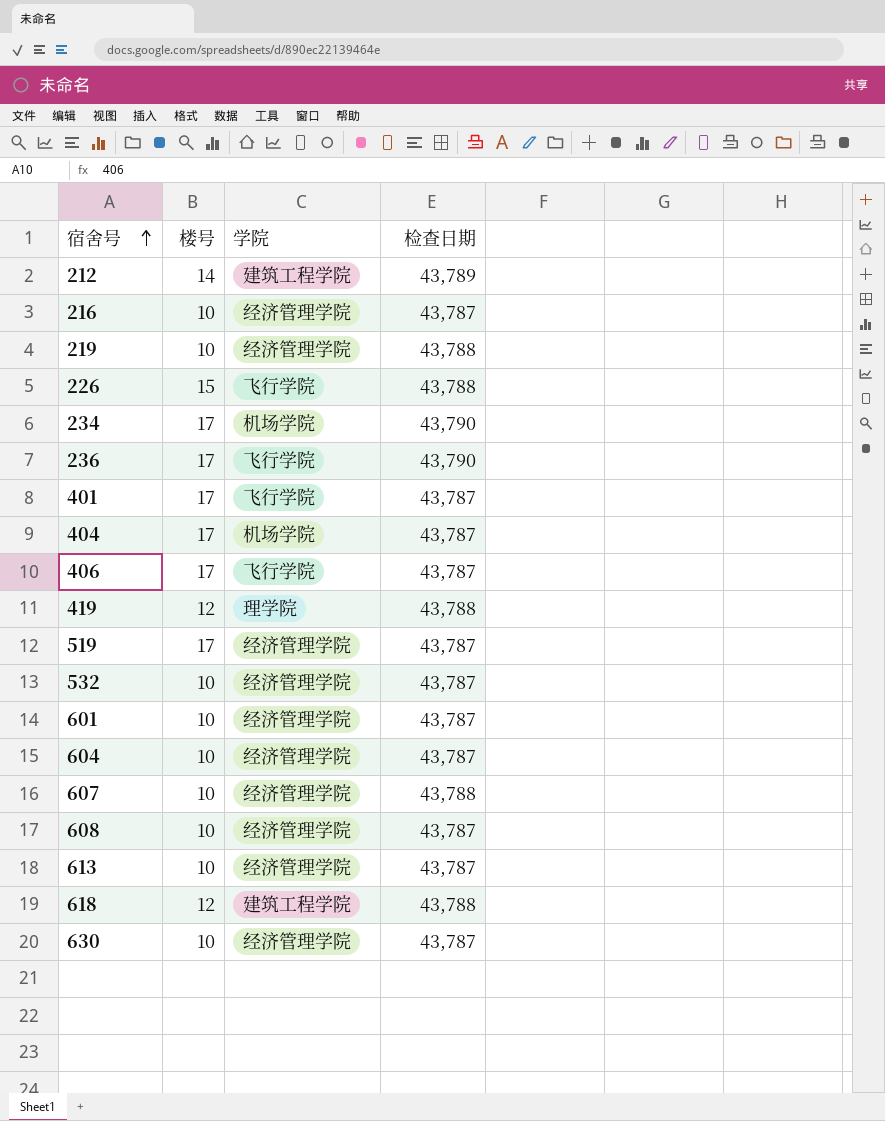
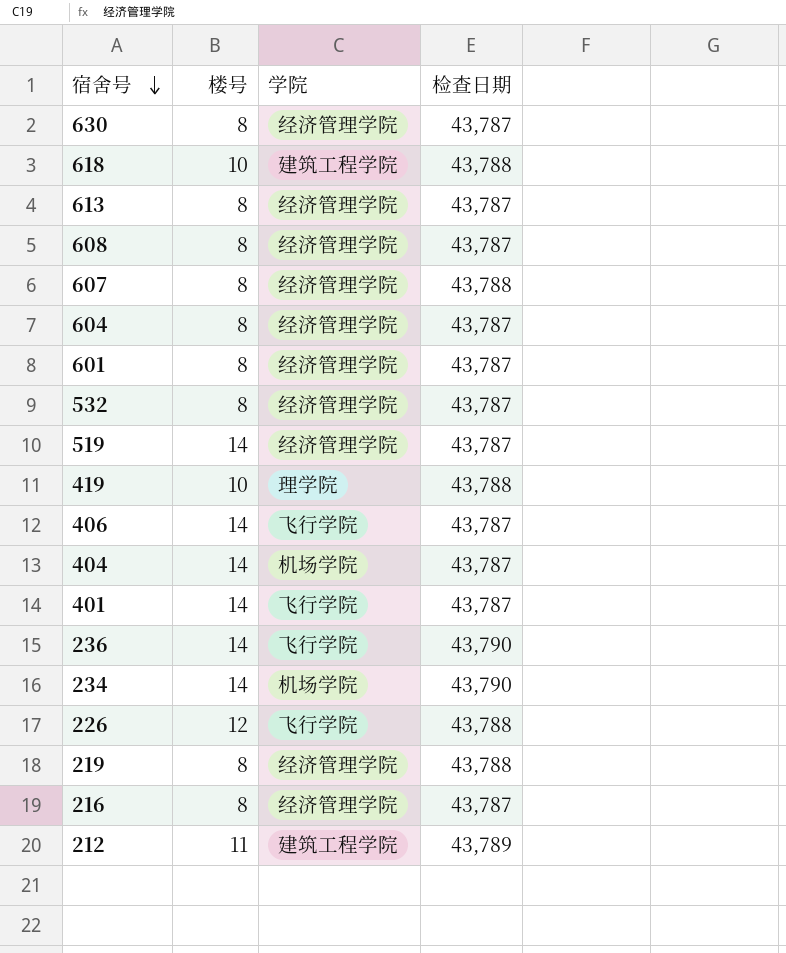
row order: 宿舍号 ascending -> 宿舍号 descending
630 | 楼号: 10 -> 8
618 | 楼号: 12 -> 10
613 | 楼号: 10 -> 8
608 | 楼号: 10 -> 8
607 | 楼号: 10 -> 8
604 | 楼号: 10 -> 8
601 | 楼号: 10 -> 8
532 | 楼号: 10 -> 8
519 | 楼号: 17 -> 14
419 | 楼号: 12 -> 10
406 | 楼号: 17 -> 14
404 | 楼号: 17 -> 14
401 | 楼号: 17 -> 14
236 | 楼号: 17 -> 14
234 | 楼号: 17 -> 14
226 | 楼号: 15 -> 12
219 | 楼号: 10 -> 8
216 | 楼号: 10 -> 8
212 | 楼号: 14 -> 11

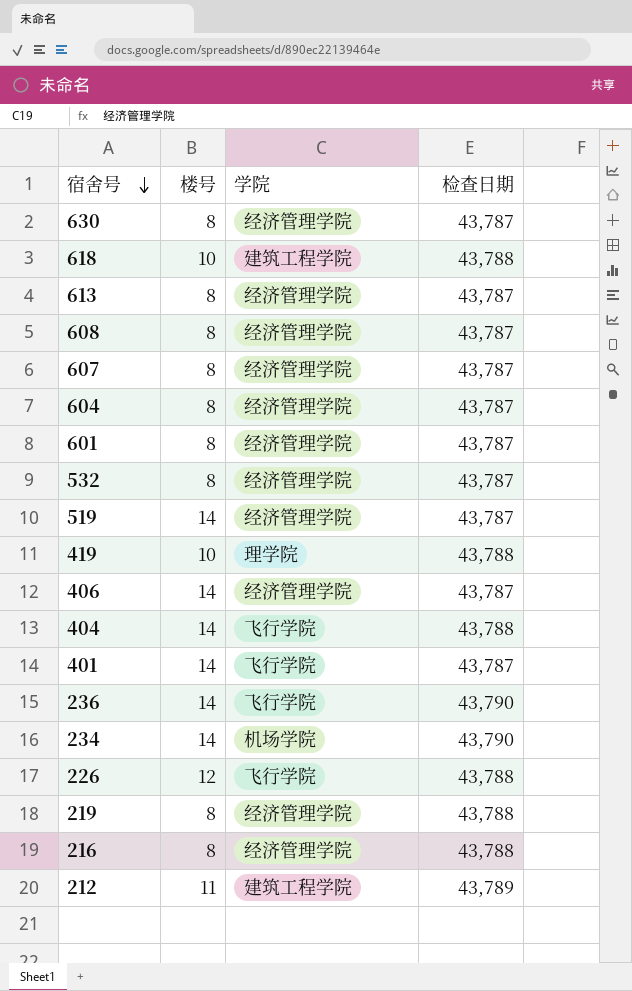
607 | 检查日期: 43,788 -> 43,787
406 | 学院: 飞行学院 -> 经济管理学院
404 | 学院: 机场学院 -> 飞行学院
404 | 检查日期: 43,787 -> 43,788
216 | 检查日期: 43,787 -> 43,788

